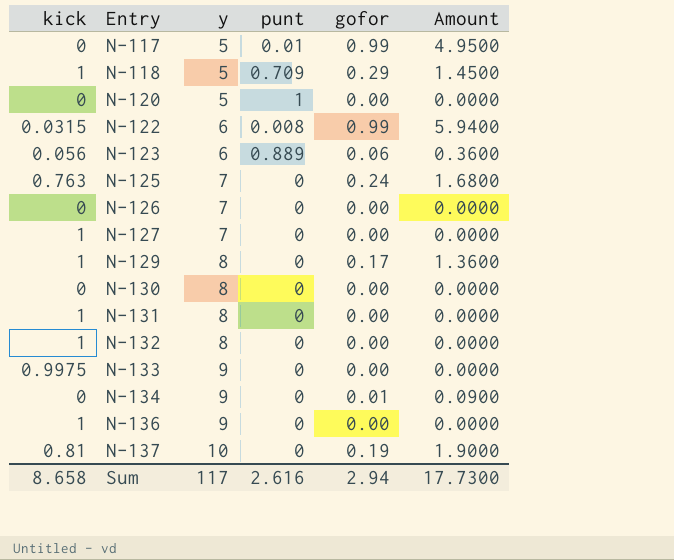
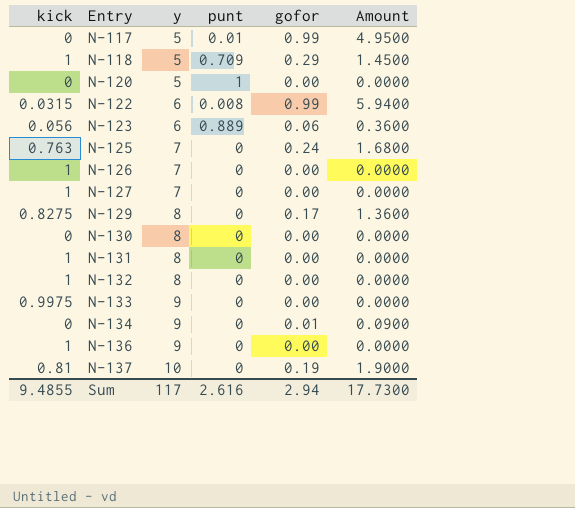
N-126 | kick: 0 -> 1
N-129 | kick: 1 -> 0.8275
Sum | kick: 8.658 -> 9.4855

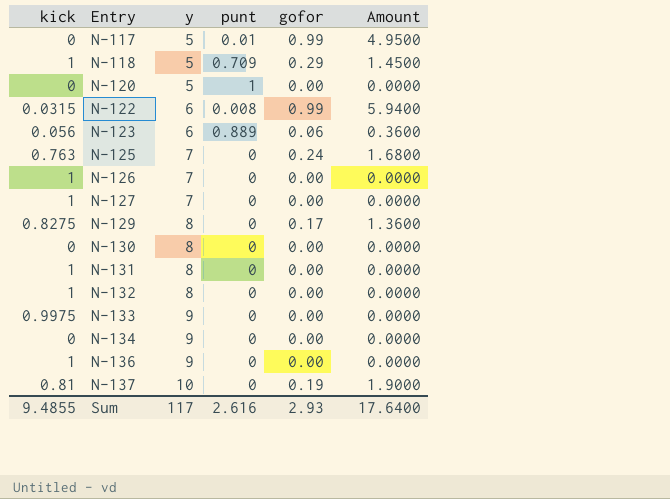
N-134 | gofor: 0.01 -> 0.00
N-134 | Amount: 0.0900 -> 0.0000
Sum | gofor: 2.94 -> 2.93
Sum | Amount: 17.7300 -> 17.6400

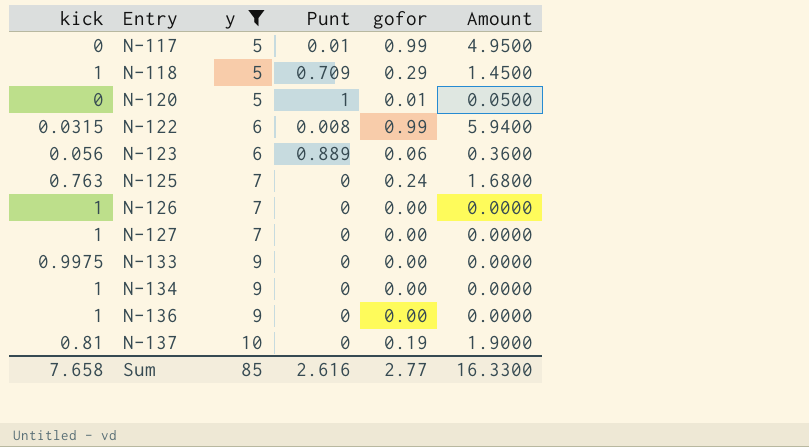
filter: none -> y != 8
column name: punt -> Punt
N-120 | gofor: 0.00 -> 0.01
N-120 | Amount: 0.0000 -> 0.0500
N-134 | kick: 0 -> 1
Sum | kick: 9.4855 -> 7.658
Sum | y: 117 -> 85
Sum | gofor: 2.93 -> 2.77
Sum | Amount: 17.6400 -> 16.3300

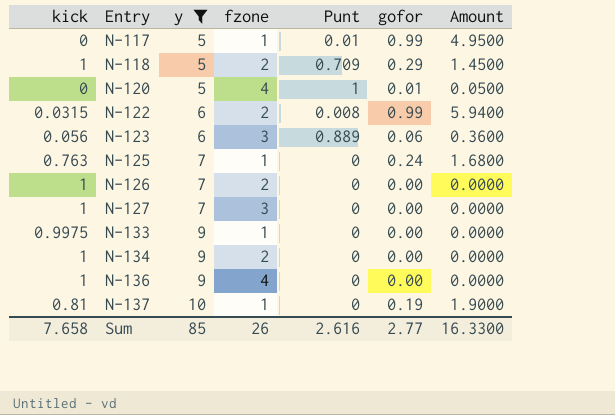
column fzone | position: none -> 4

